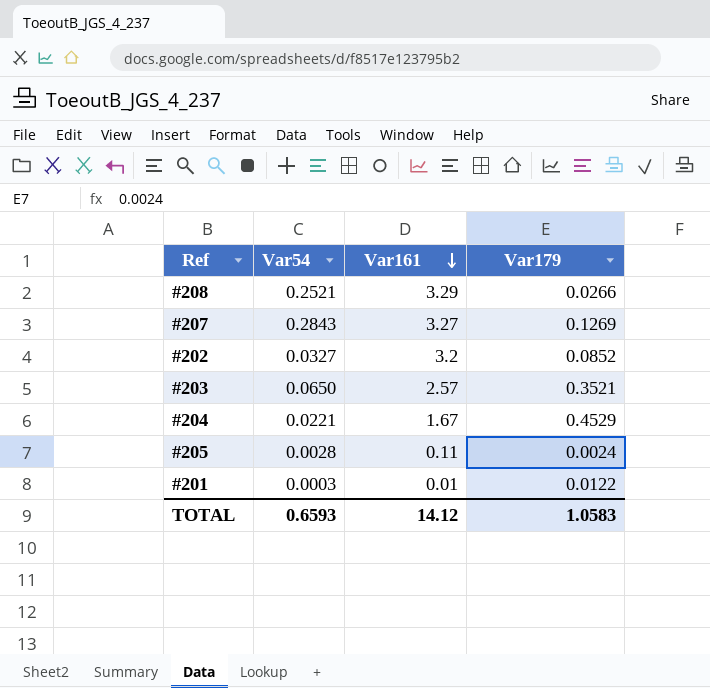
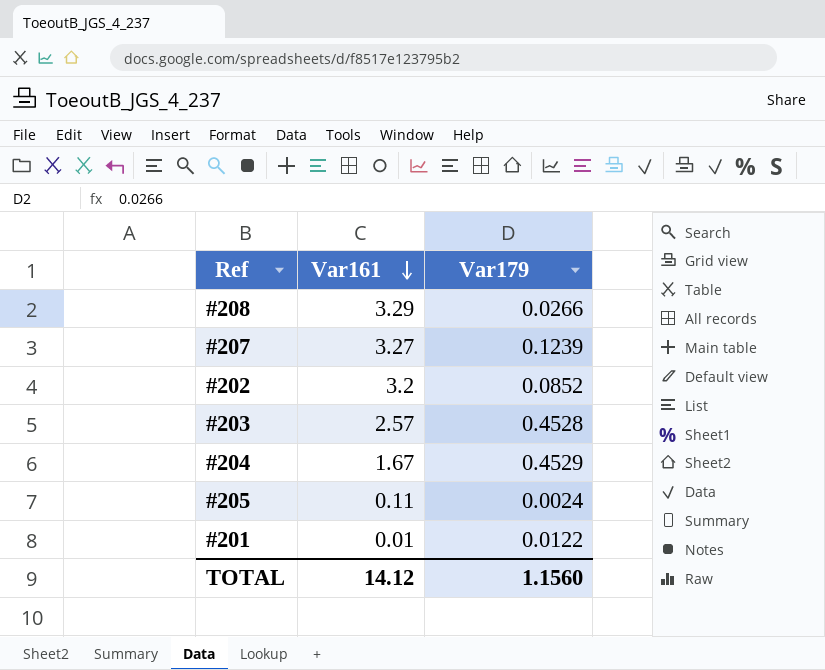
column Var54 | position: 2 -> none
#207 | Var179: 0.1269 -> 0.1239
#203 | Var179: 0.3521 -> 0.4528
TOTAL | Var179: 1.0583 -> 1.1560

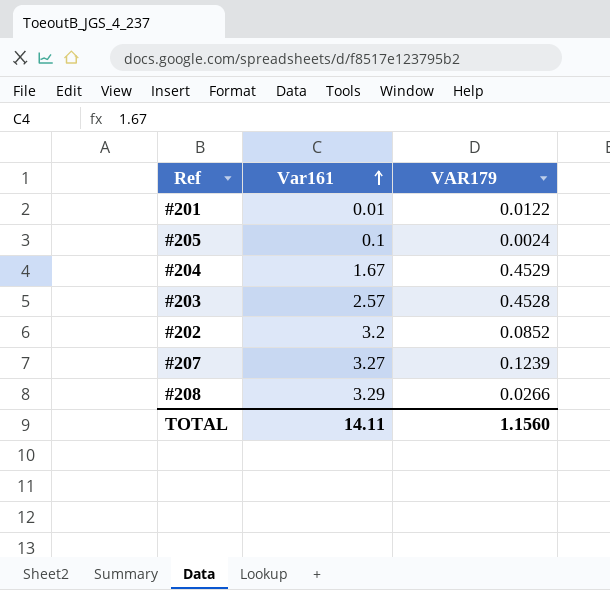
row order: Var161 descending -> Var161 ascending
column name: Var179 -> VAR179
#205 | Var161: 0.11 -> 0.1
TOTAL | Var161: 14.12 -> 14.11

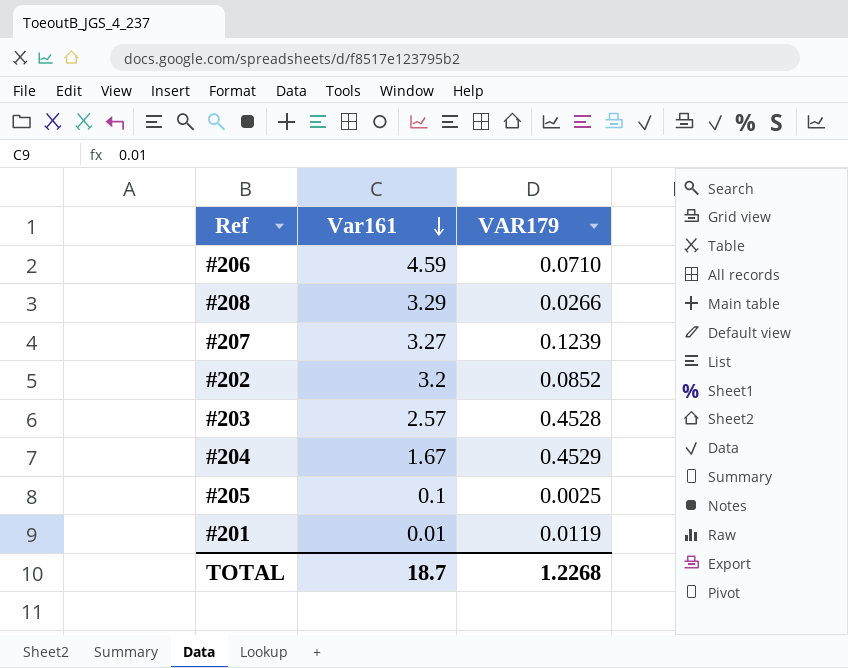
row order: Var161 ascending -> Var161 descending
row #206: none -> 4.59 | 0.0710
#205 | VAR179: 0.0024 -> 0.0025
#201 | VAR179: 0.0122 -> 0.0119
TOTAL | Var161: 14.11 -> 18.7
TOTAL | VAR179: 1.1560 -> 1.2268

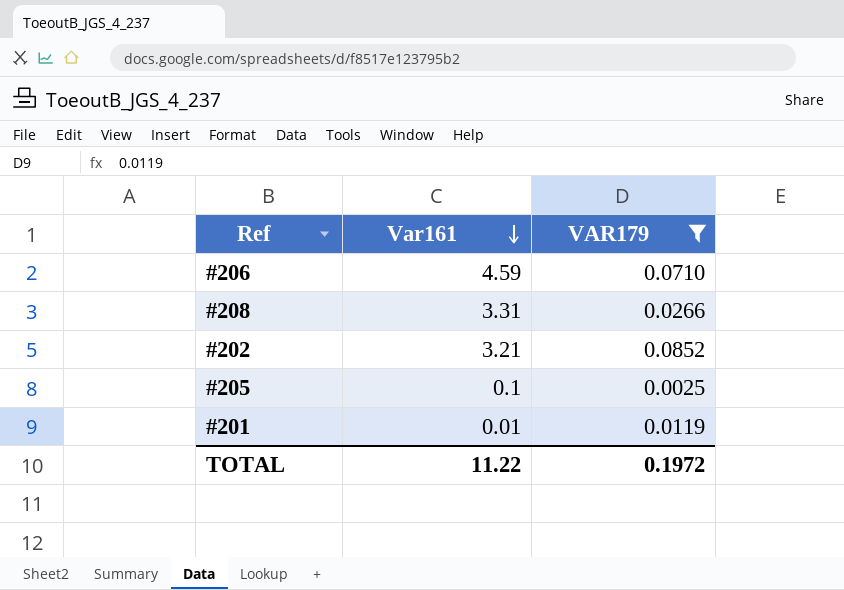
filter: none -> VAR179 <= 0.0852
#208 | Var161: 3.29 -> 3.31
#202 | Var161: 3.2 -> 3.21
TOTAL | Var161: 18.7 -> 11.22
TOTAL | VAR179: 1.2268 -> 0.1972

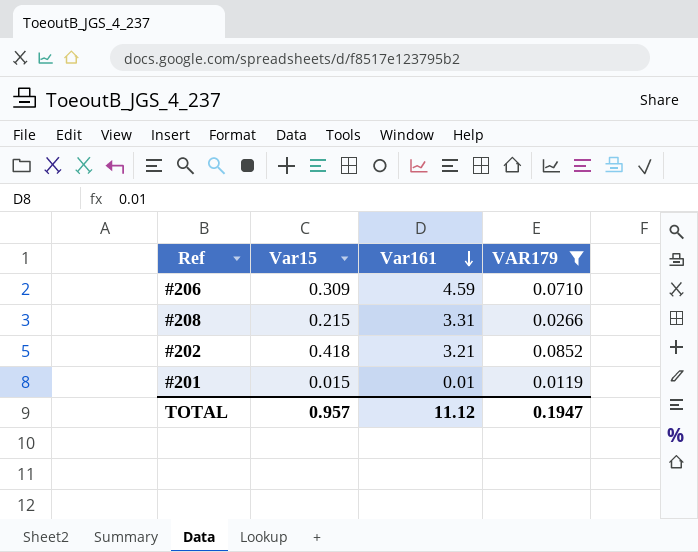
column Var15 | position: none -> 2
row #205: 0.1 | 0.0025 -> none
TOTAL | Var161: 11.22 -> 11.12
TOTAL | VAR179: 0.1972 -> 0.1947

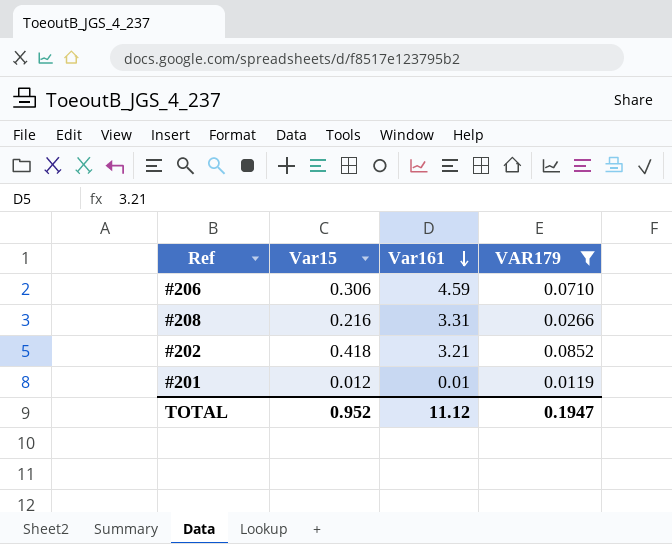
#206 | Var15: 0.309 -> 0.306
#208 | Var15: 0.215 -> 0.216
#201 | Var15: 0.015 -> 0.012
TOTAL | Var15: 0.957 -> 0.952

